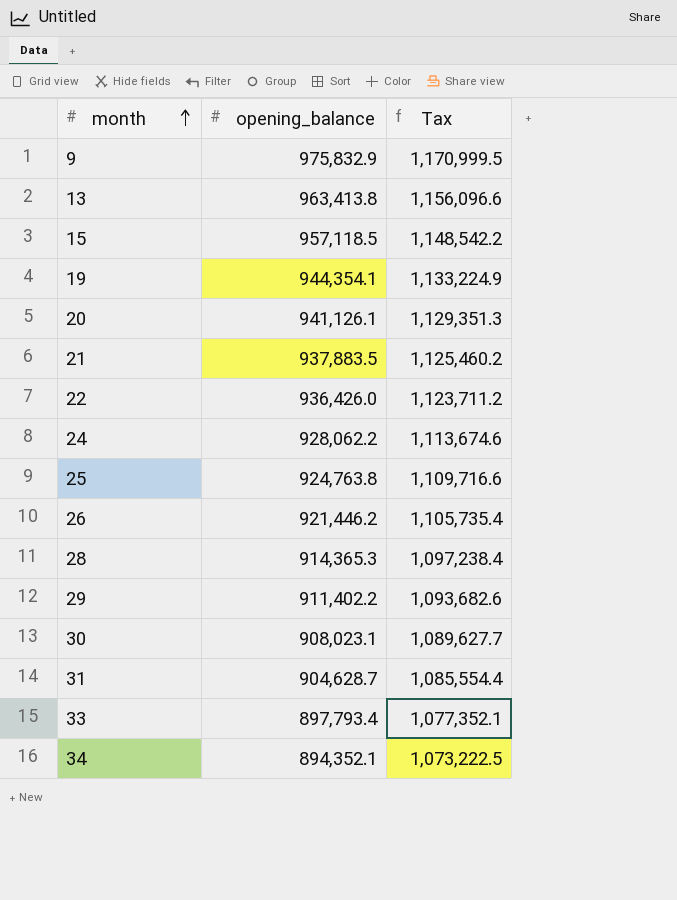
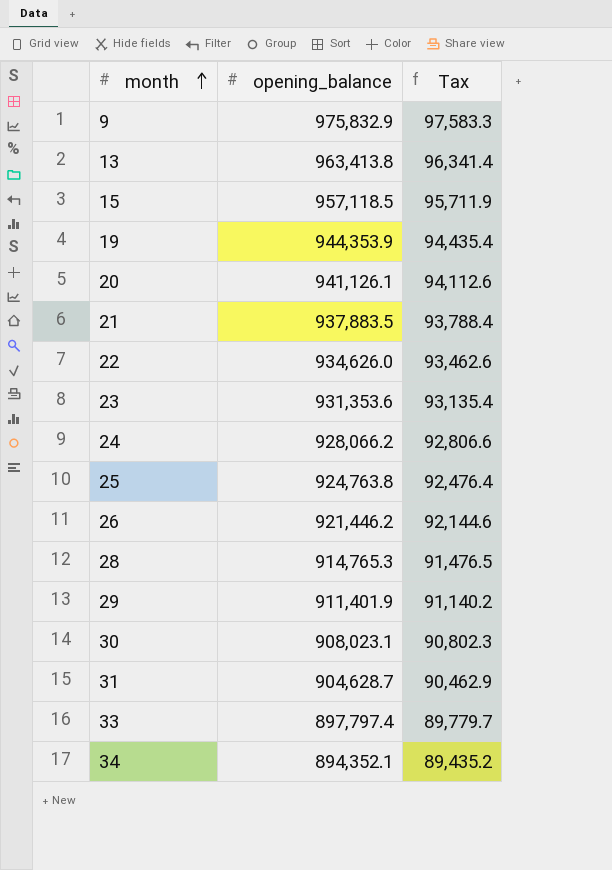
column Tax | formula: [opening_balance] * 1.2 -> [opening_balance] * 0.1
19 | opening_balance: 944,354.1 -> 944,353.9
22 | opening_balance: 936,426.0 -> 934,626.0
row 23: none -> 931,353.6 | 93,135.4
24 | opening_balance: 928,062.2 -> 928,066.2
28 | opening_balance: 914,365.3 -> 914,765.3
29 | opening_balance: 911,402.2 -> 911,401.9
33 | opening_balance: 897,793.4 -> 897,797.4

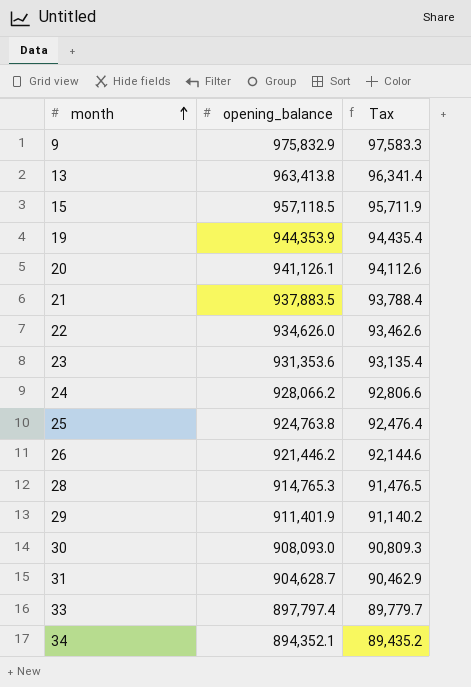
30 | opening_balance: 908,023.1 -> 908,093.0
30 | Tax: 90,802.3 -> 90,809.3

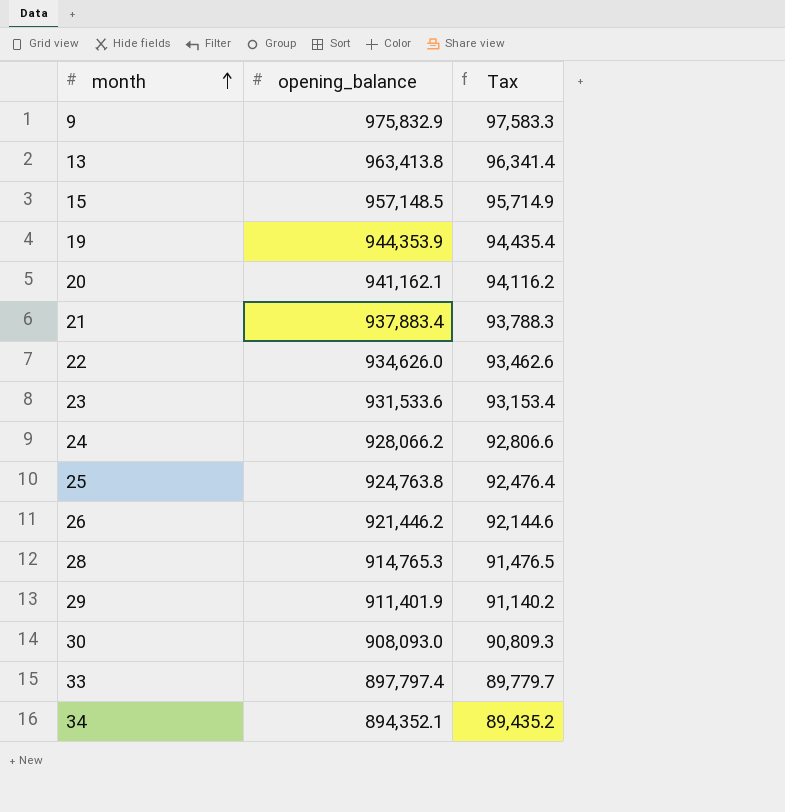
row 31: 904,628.7 | 90,462.9 -> none
15 | opening_balance: 957,118.5 -> 957,148.5
15 | Tax: 95,711.9 -> 95,714.9
20 | opening_balance: 941,126.1 -> 941,162.1
20 | Tax: 94,112.6 -> 94,116.2
21 | opening_balance: 937,883.5 -> 937,883.4
21 | Tax: 93,788.4 -> 93,788.3
23 | opening_balance: 931,353.6 -> 931,533.6
23 | Tax: 93,135.4 -> 93,153.4

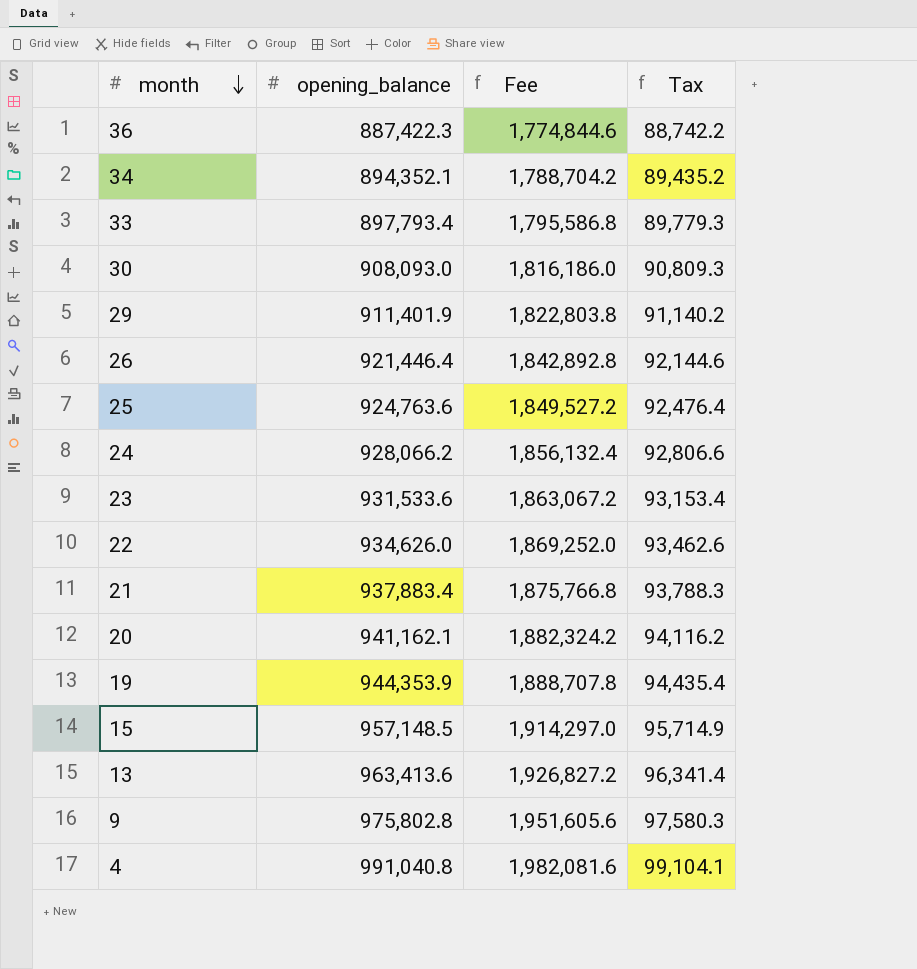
row order: month ascending -> month descending
column Fee | formula: none -> [opening_balance] * 2
row 28: 914,765.3 | 91,476.5 -> none
row 36: none -> 887,422.3 | 1,774,844.6 | 88,742.2
33 | opening_balance: 897,797.4 -> 897,793.4
33 | Tax: 89,779.7 -> 89,779.3
26 | opening_balance: 921,446.2 -> 921,446.4
25 | opening_balance: 924,763.8 -> 924,763.6
13 | opening_balance: 963,413.8 -> 963,413.6
9 | opening_balance: 975,832.9 -> 975,802.8
9 | Tax: 97,583.3 -> 97,580.3
row 4: none -> 991,040.8 | 1,982,081.6 | 99,104.1

